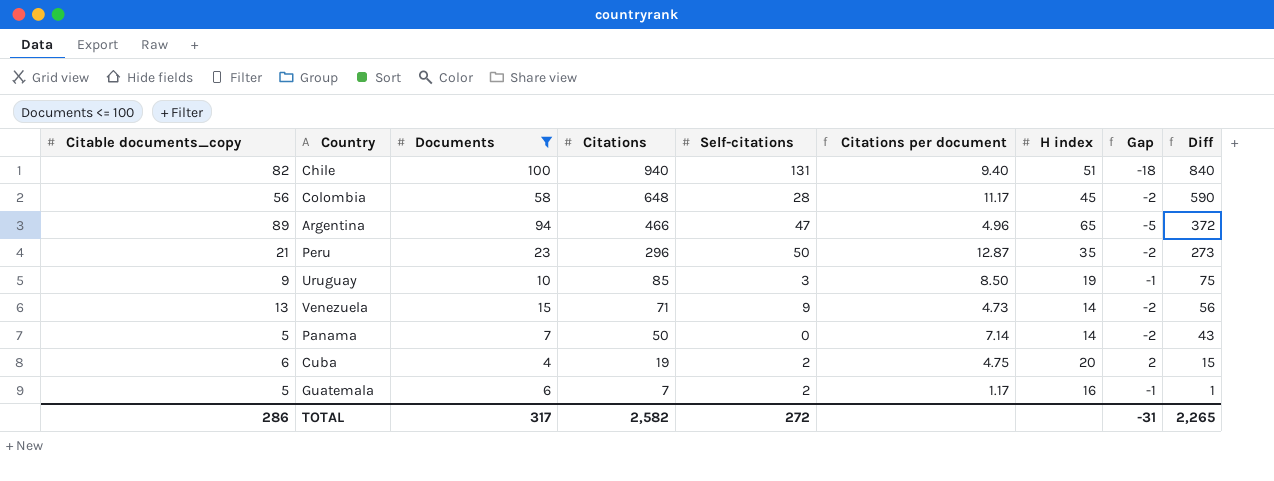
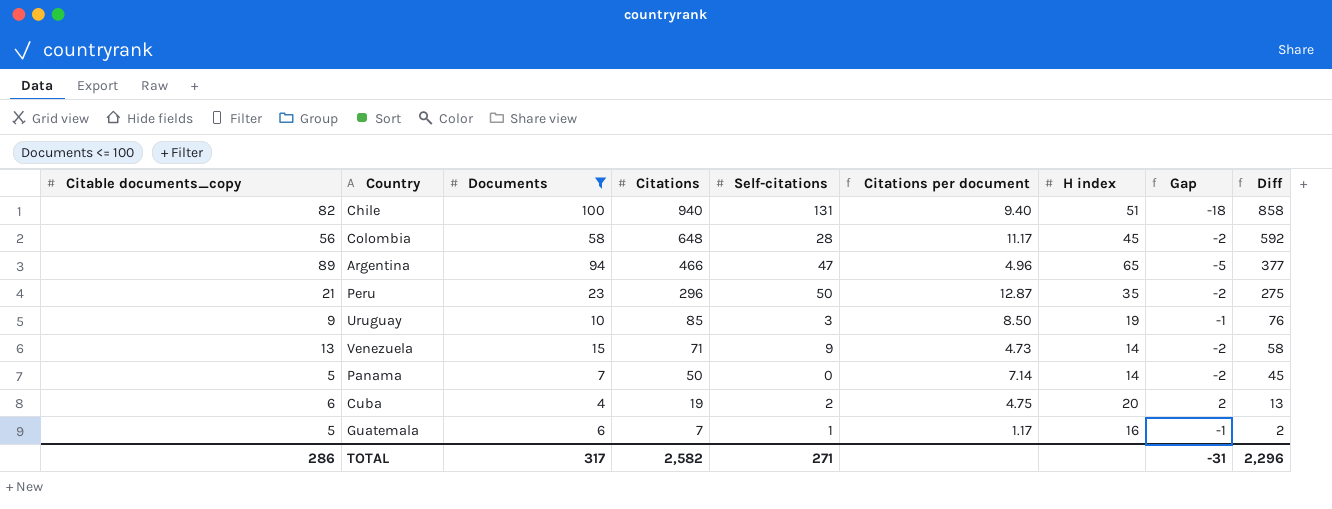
column Diff | formula: [Citations] - [Documents] -> [Citations] - [Citable documents_copy]
Guatemala | Self-citations: 2 -> 1
TOTAL | Self-citations: 272 -> 271
TOTAL | Diff: 2,265 -> 2,296

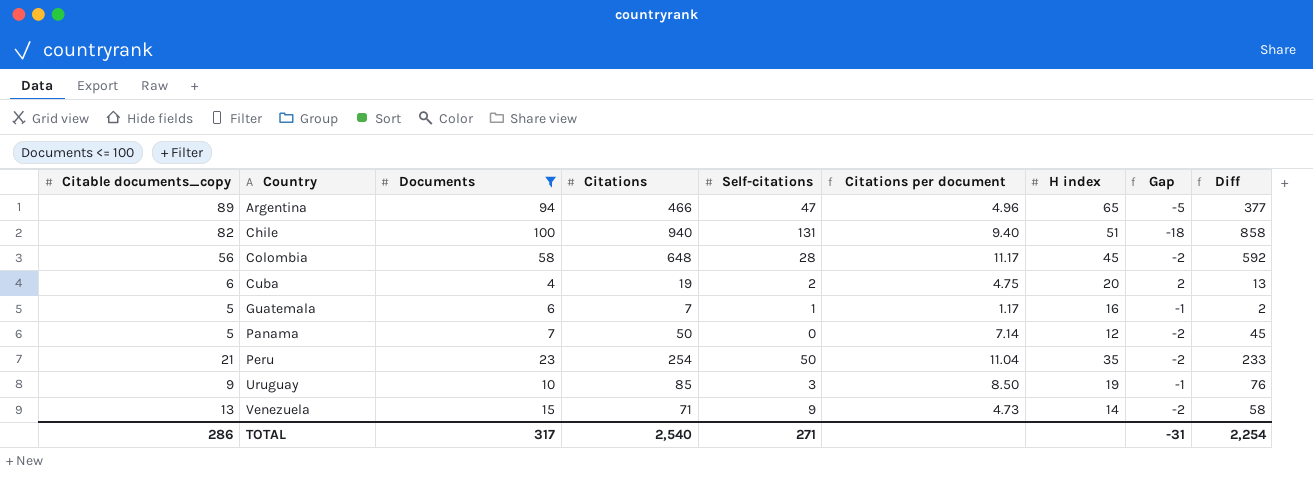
row order: Citations descending -> Country ascending
Panama | H index: 14 -> 12
Peru | Citations: 296 -> 254
Peru | Citations per document: 12.87 -> 11.04
Peru | Diff: 275 -> 233
TOTAL | Citations: 2,582 -> 2,540
TOTAL | Diff: 2,296 -> 2,254

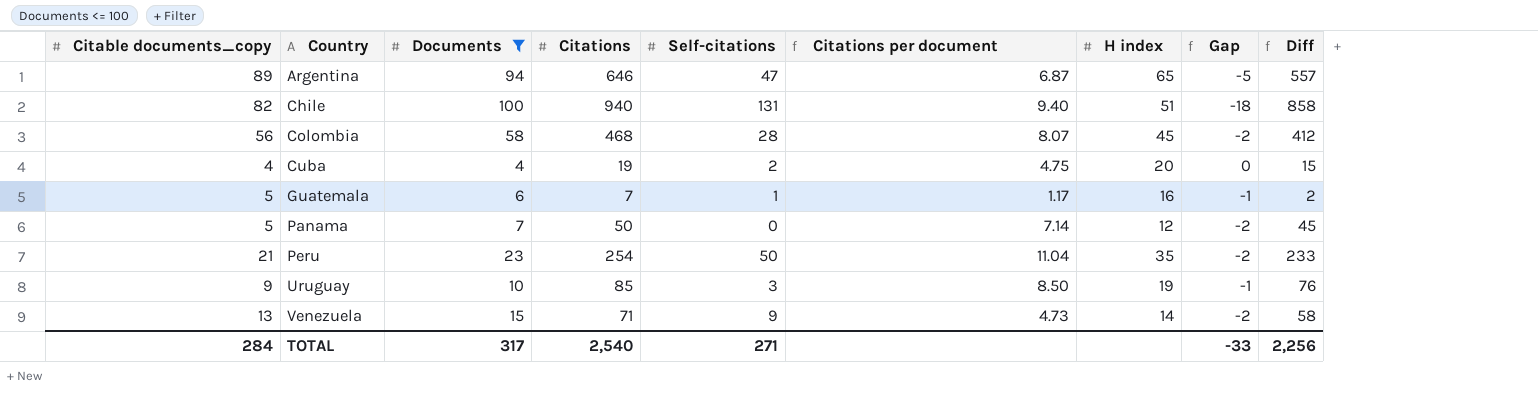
Argentina | Citations: 466 -> 646
Argentina | Citations per document: 4.96 -> 6.87
Argentina | Diff: 377 -> 557
Colombia | Citations: 648 -> 468
Colombia | Citations per document: 11.17 -> 8.07
Colombia | Diff: 592 -> 412
Cuba | Citable documents_copy: 6 -> 4
Cuba | Gap: 2 -> 0
Cuba | Diff: 13 -> 15
TOTAL | Citable documents_copy: 286 -> 284
TOTAL | Gap: -31 -> -33
TOTAL | Diff: 2,254 -> 2,256

